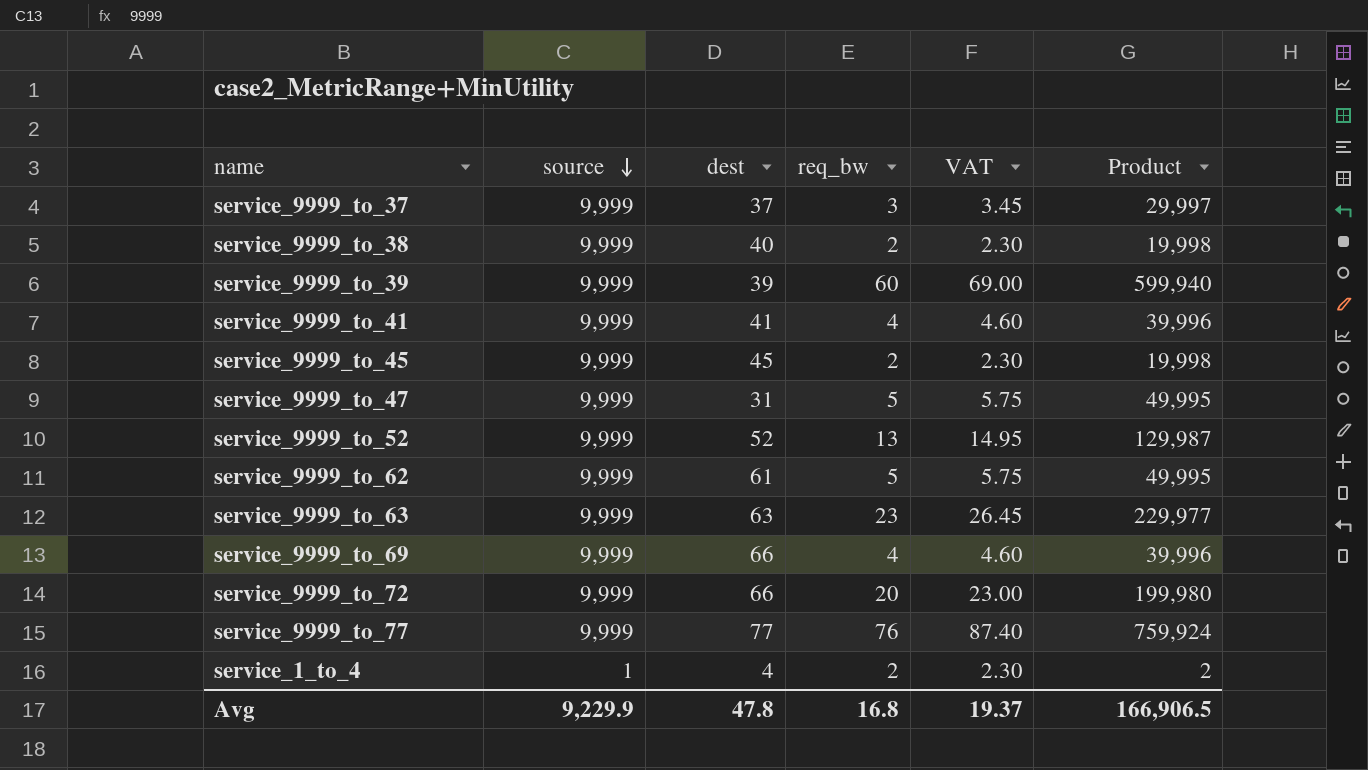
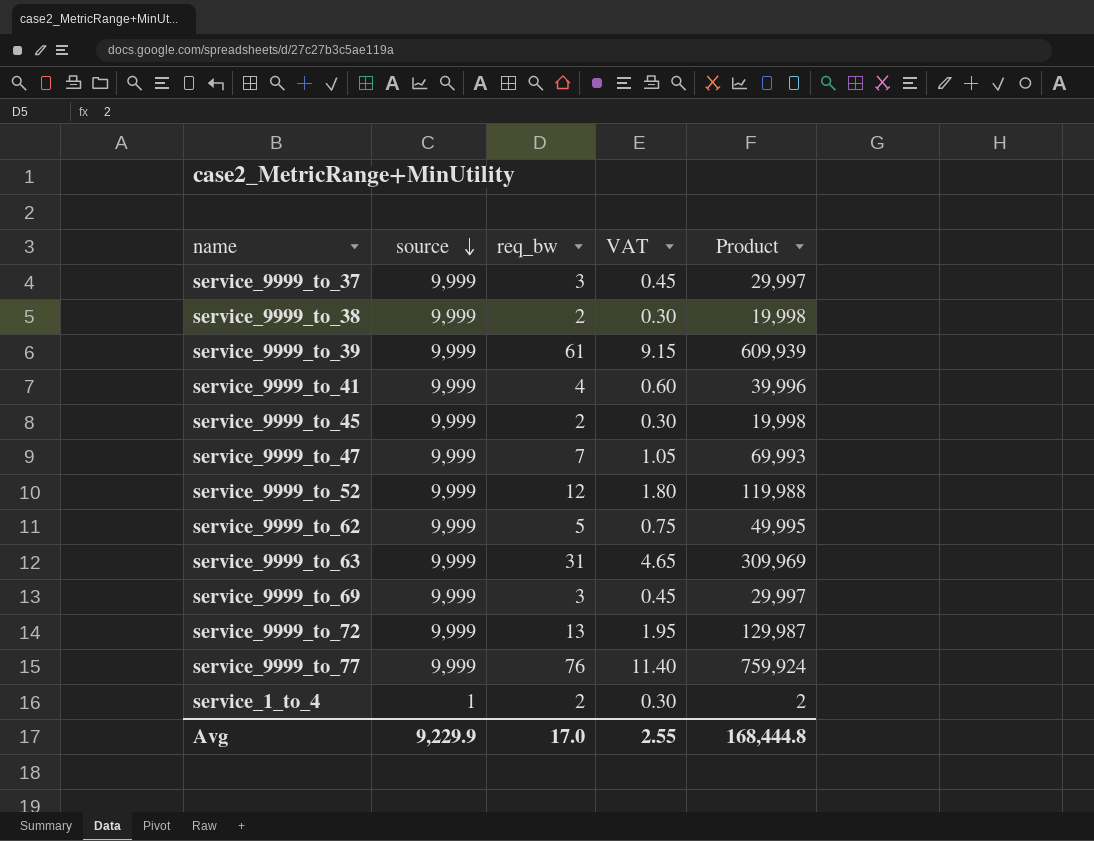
column dest | position: 3 -> none
column VAT | formula: [req_bw] * 1.15 -> [req_bw] * 0.15
service_9999_to_39 | req_bw: 60 -> 61
service_9999_to_39 | Product: 599,940 -> 609,939
service_9999_to_47 | req_bw: 5 -> 7
service_9999_to_47 | Product: 49,995 -> 69,993
service_9999_to_52 | req_bw: 13 -> 12
service_9999_to_52 | Product: 129,987 -> 119,988
service_9999_to_63 | req_bw: 23 -> 31
service_9999_to_63 | Product: 229,977 -> 309,969
service_9999_to_69 | req_bw: 4 -> 3
service_9999_to_69 | Product: 39,996 -> 29,997
service_9999_to_72 | req_bw: 20 -> 13
service_9999_to_72 | Product: 199,980 -> 129,987
Avg | req_bw: 16.8 -> 17.0
Avg | VAT: 19.37 -> 2.55
Avg | Product: 166,906.5 -> 168,444.8

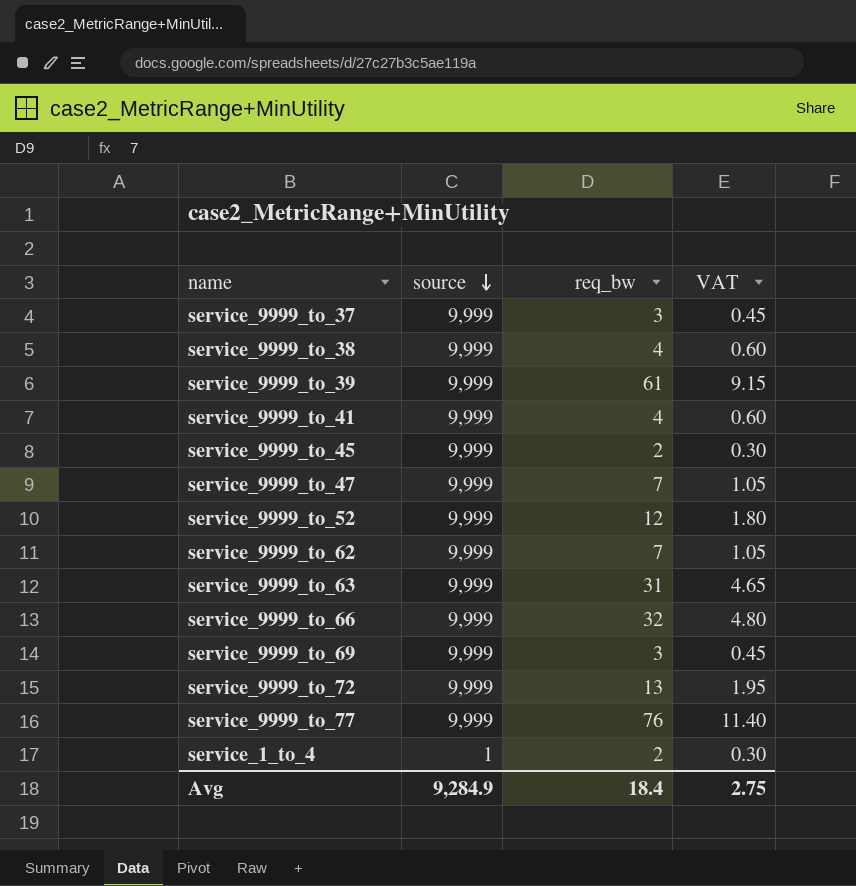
column Product | formula: [source] * [req_bw] -> none
service_9999_to_38 | req_bw: 2 -> 4
service_9999_to_38 | VAT: 0.30 -> 0.60
service_9999_to_62 | req_bw: 5 -> 7
service_9999_to_62 | VAT: 0.75 -> 1.05
row service_9999_to_66: none -> 9,999 | 32 | 4.80
Avg | source: 9,229.9 -> 9,284.9
Avg | req_bw: 17.0 -> 18.4
Avg | VAT: 2.55 -> 2.75

